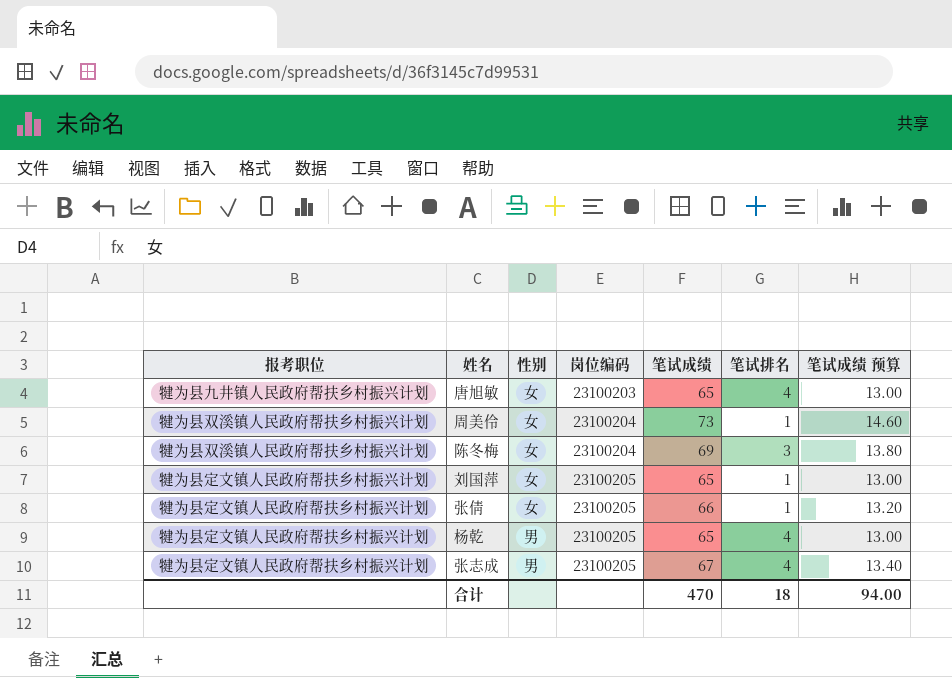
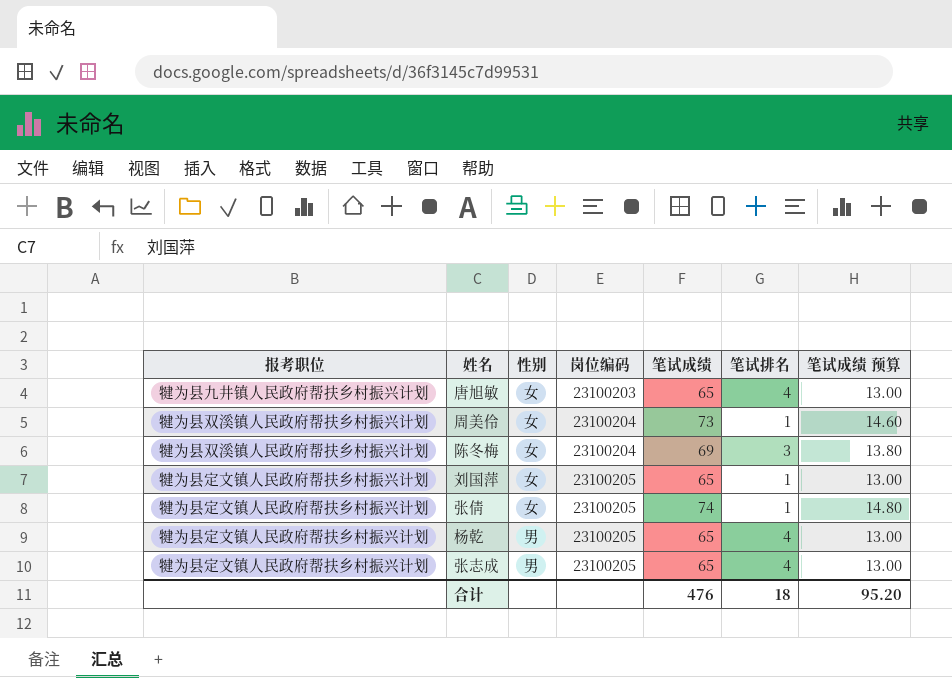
张倩 | 笔试成绩: 66 -> 74
张倩 | 笔试成绩 预算: 13.20 -> 14.80
张志成 | 笔试成绩: 67 -> 65
张志成 | 笔试成绩 预算: 13.40 -> 13.00
合计 | 笔试成绩: 470 -> 476
合计 | 笔试成绩 预算: 94.00 -> 95.20

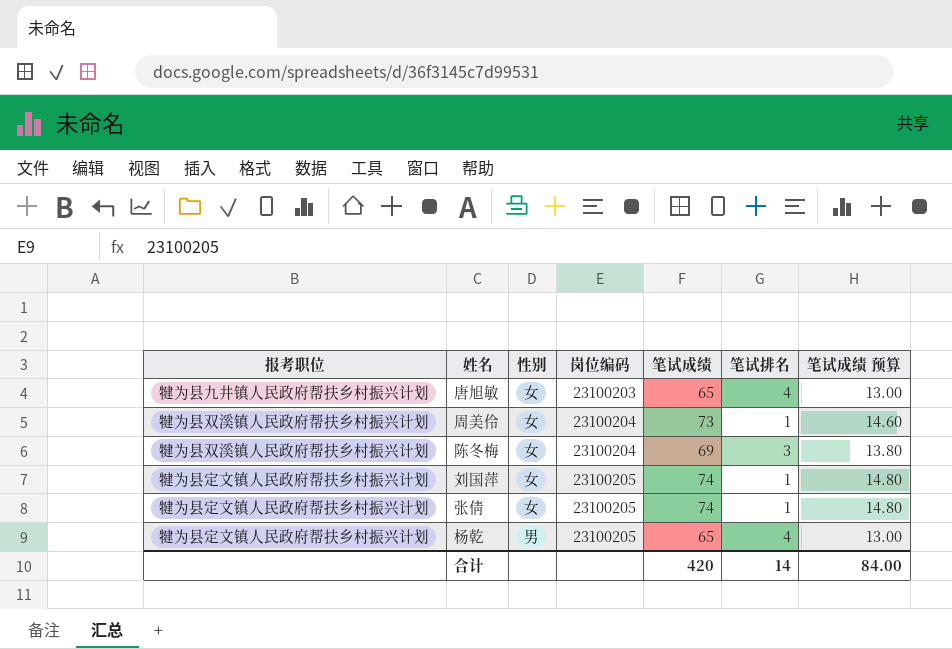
row 张志成: 犍为县定文镇人民政府帮扶乡村振兴计划 | 男 | 23100205 | 65 | 4 | 13.00 -> none
刘国萍 | 笔试成绩: 65 -> 74
刘国萍 | 笔试成绩 预算: 13.00 -> 14.80
合计 | 笔试成绩: 476 -> 420
合计 | 笔试排名: 18 -> 14
合计 | 笔试成绩 预算: 95.20 -> 84.00

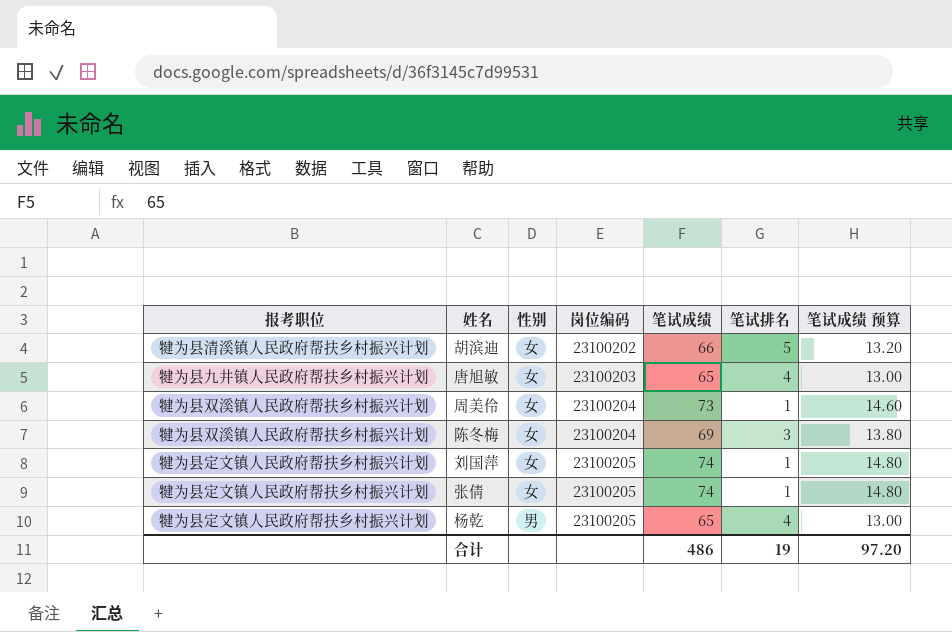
row 胡滨迪: none -> 犍为县清溪镇人民政府帮扶乡村振兴计划 | 女 | 23100202 | 66 | 5 | 13.20
合计 | 笔试成绩: 420 -> 486
合计 | 笔试排名: 14 -> 19
合计 | 笔试成绩 预算: 84.00 -> 97.20

